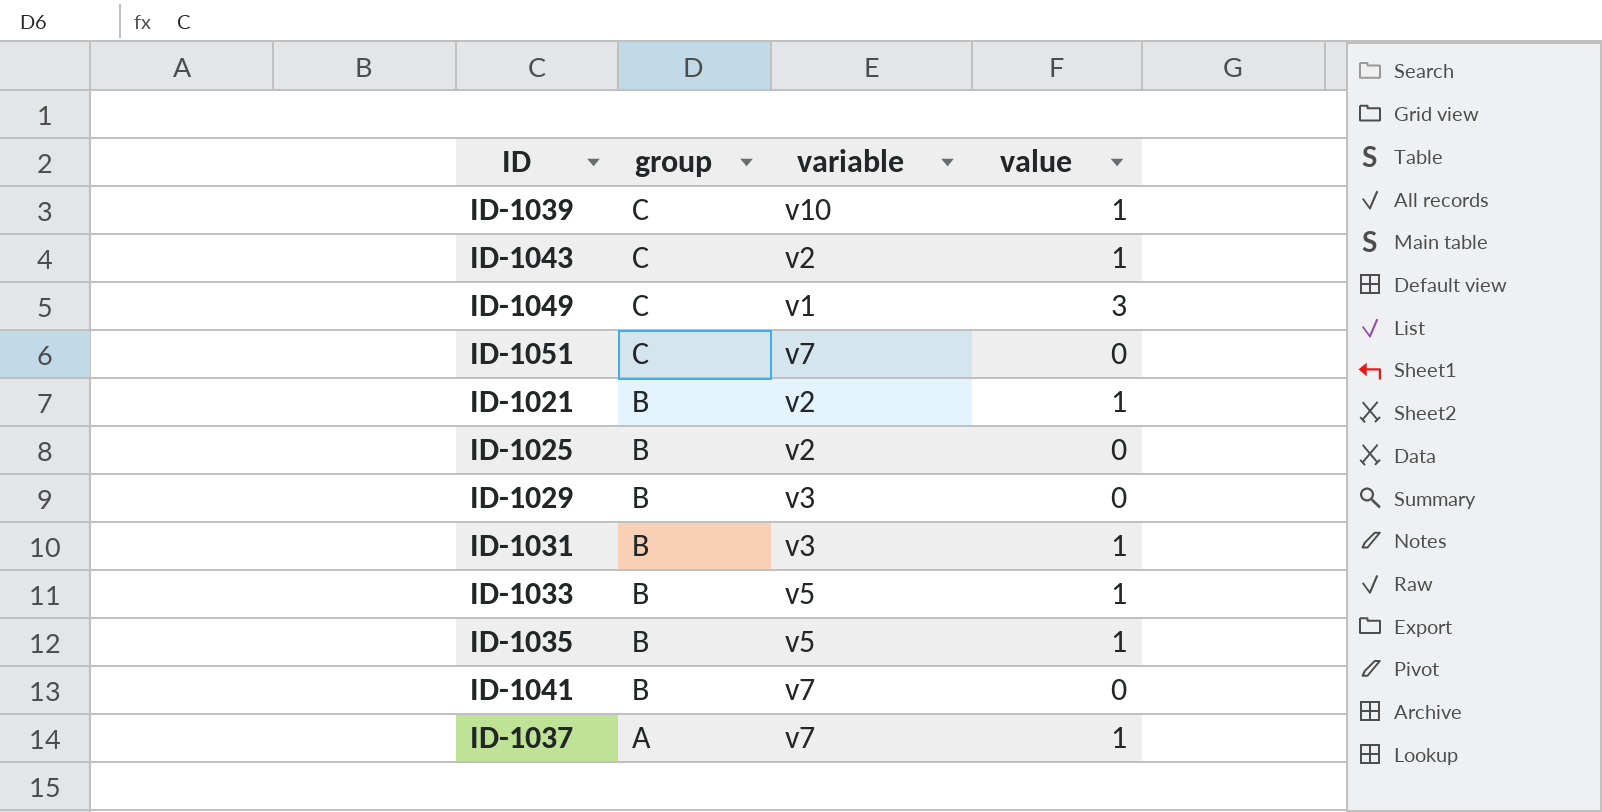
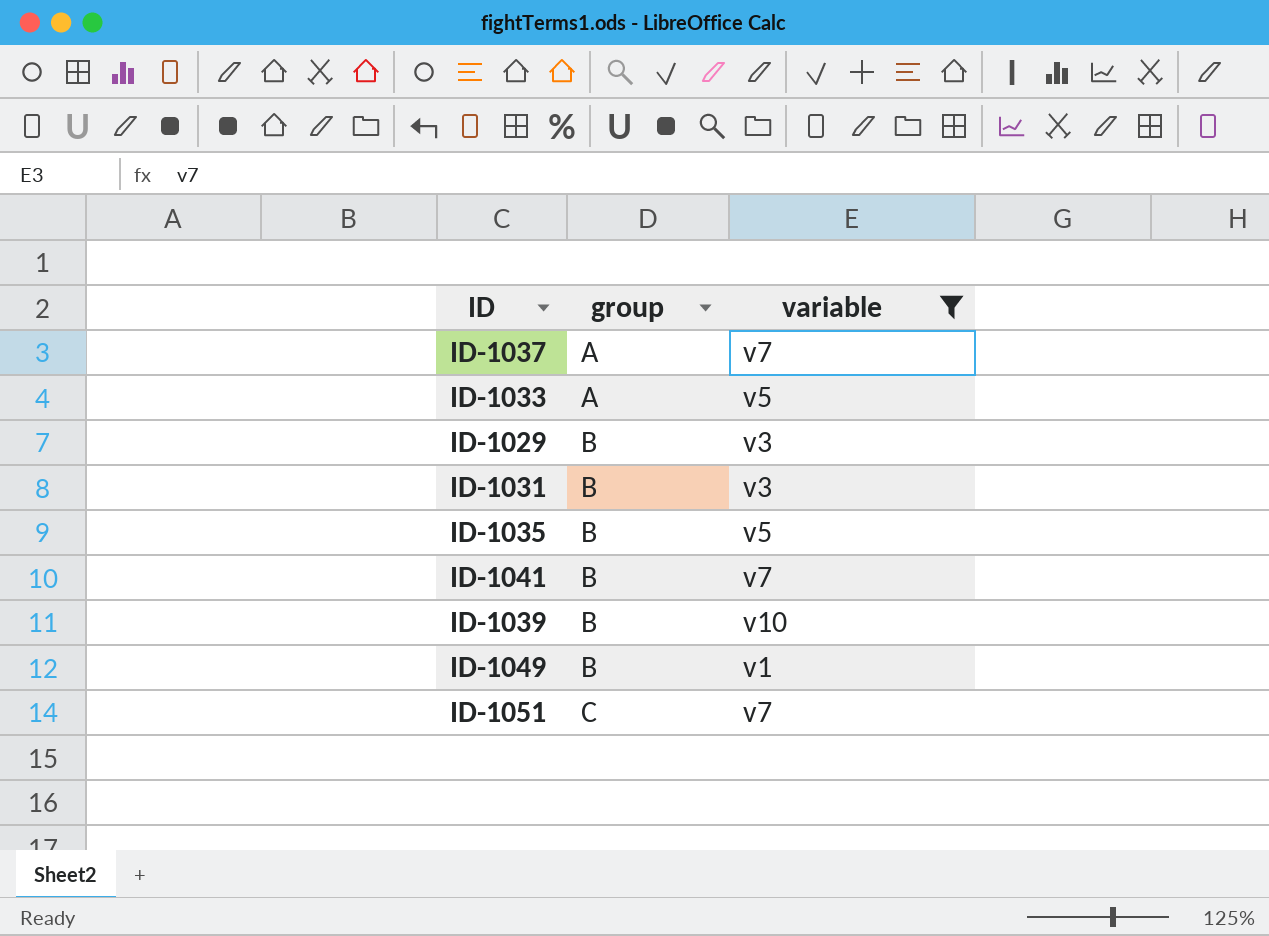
filter: none -> variable != v2
row order: group descending -> group ascending
column value | position: 4 -> none
ID-1033 | group: B -> A
ID-1039 | group: C -> B
ID-1049 | group: C -> B

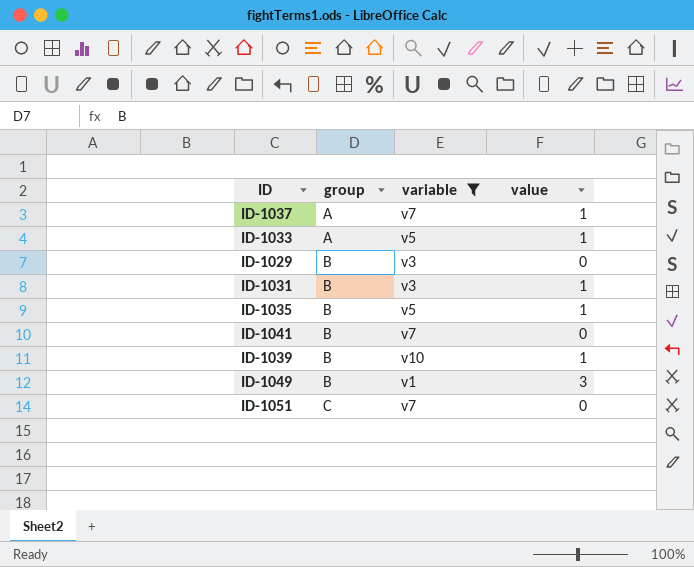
column value | position: none -> 4

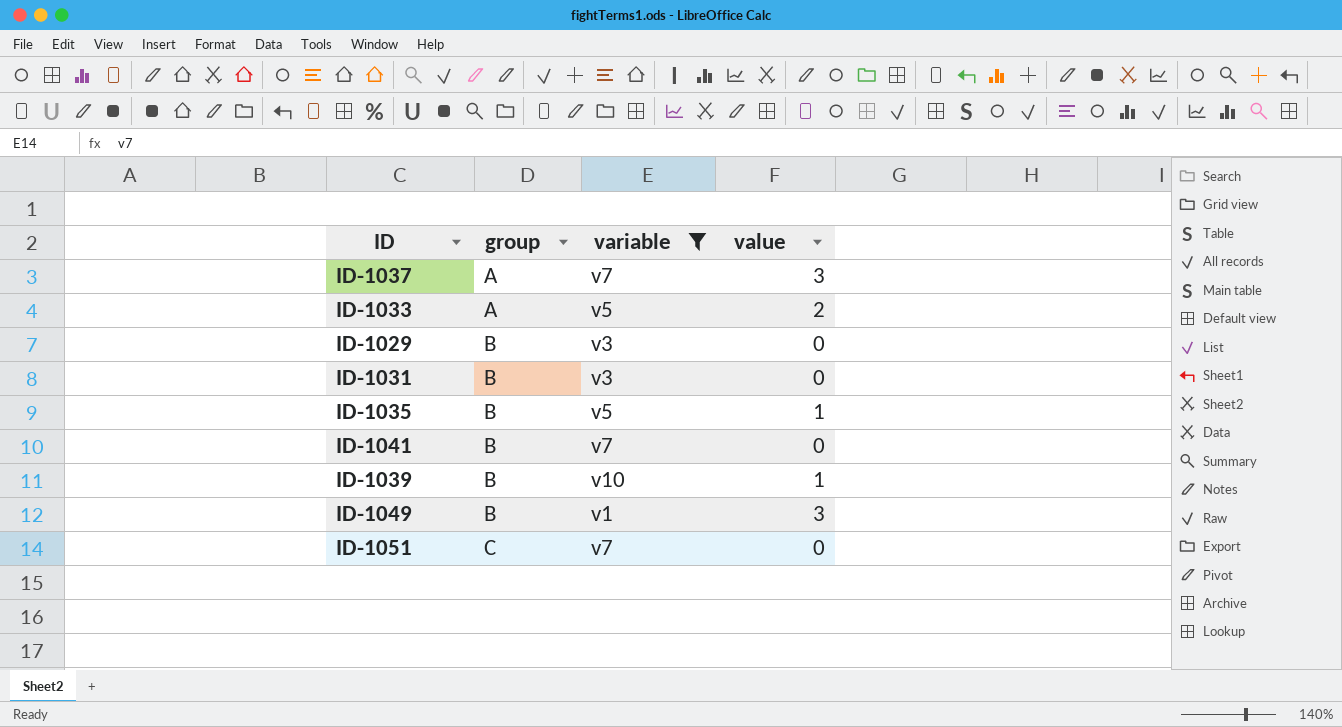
ID-1037 | value: 1 -> 3
ID-1033 | value: 1 -> 2
ID-1031 | value: 1 -> 0

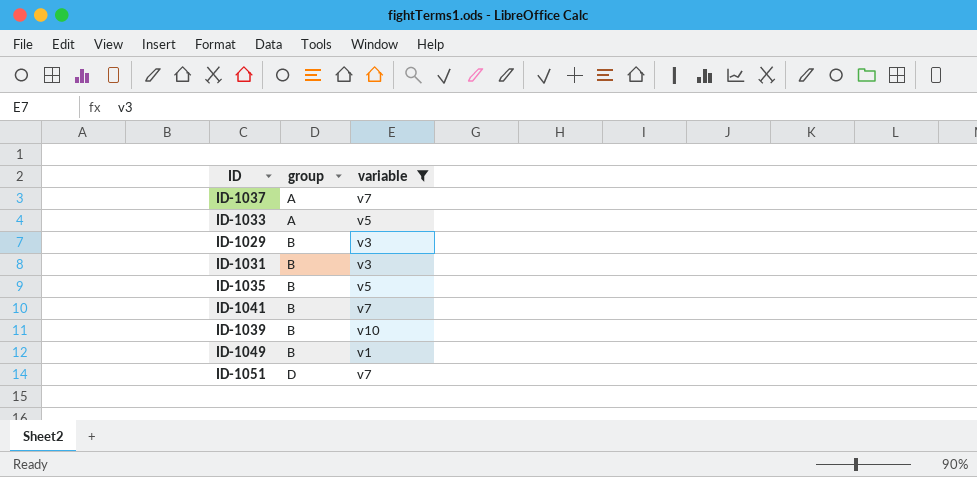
column value | position: 4 -> none
ID-1051 | group: C -> D

